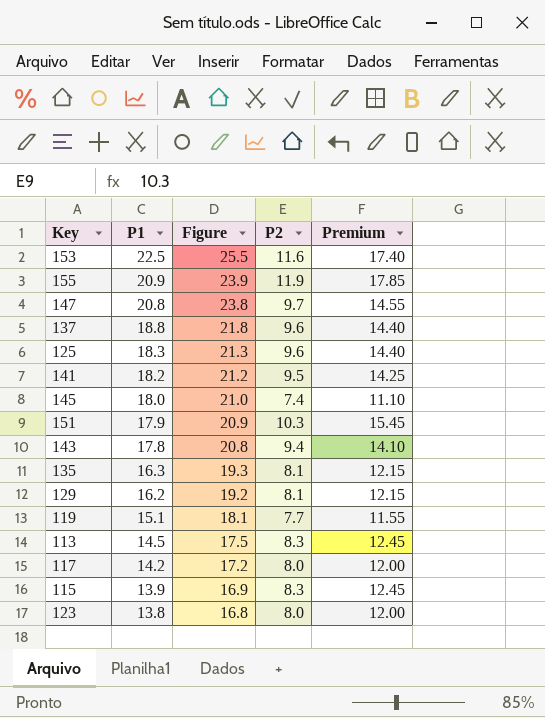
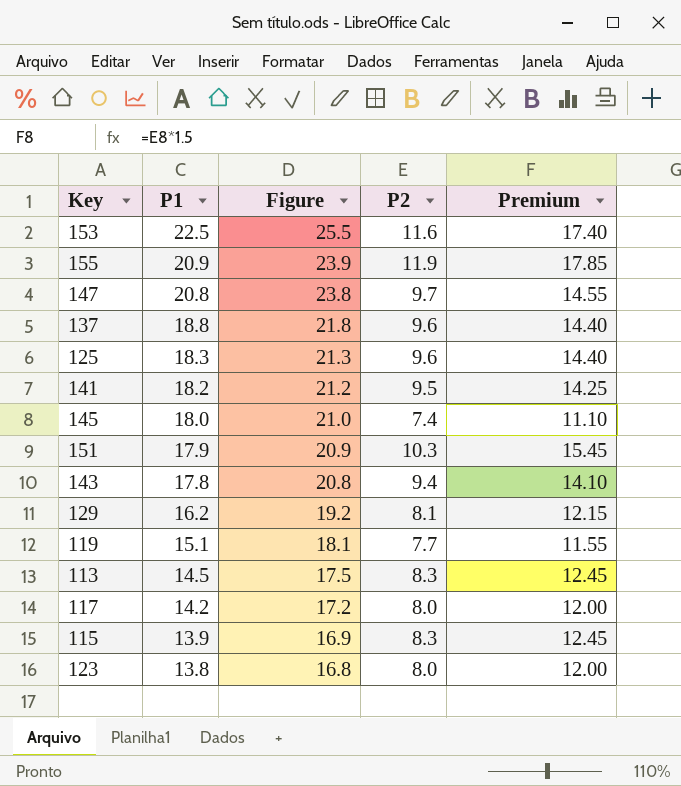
row 135: 16.3 | 19.3 | 8.1 | 12.15 -> none

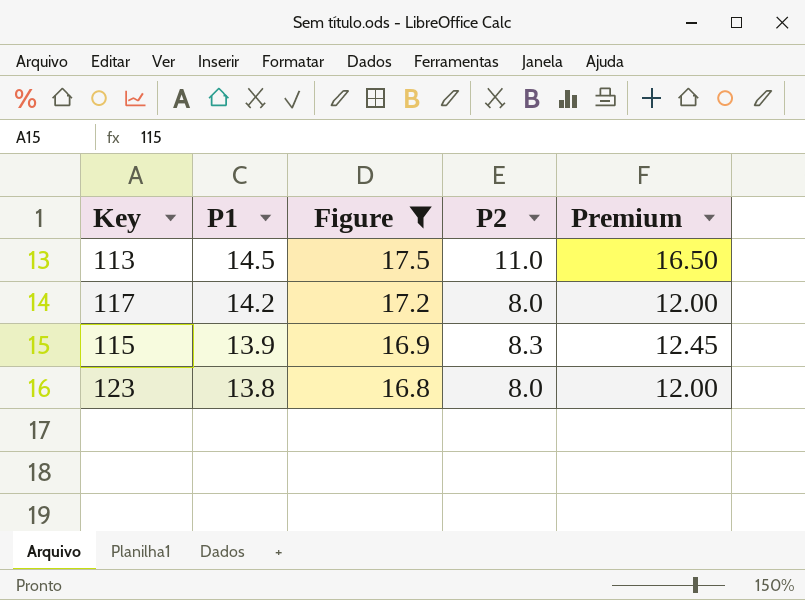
filter: none -> Figure <= 17.5
113 | P2: 8.3 -> 11.0
113 | Premium: 12.45 -> 16.50

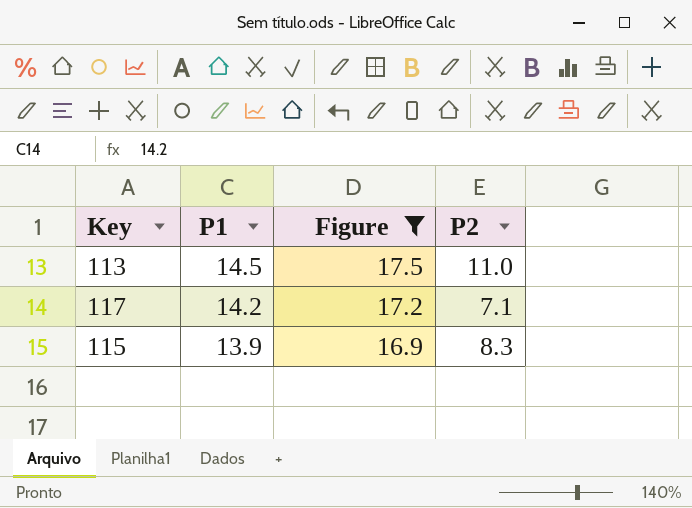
column Premium | formula: [P2] * 1.5 -> none
row 123: 13.8 | 16.8 | 8.0 | 12.00 -> none
117 | P2: 8.0 -> 7.1

